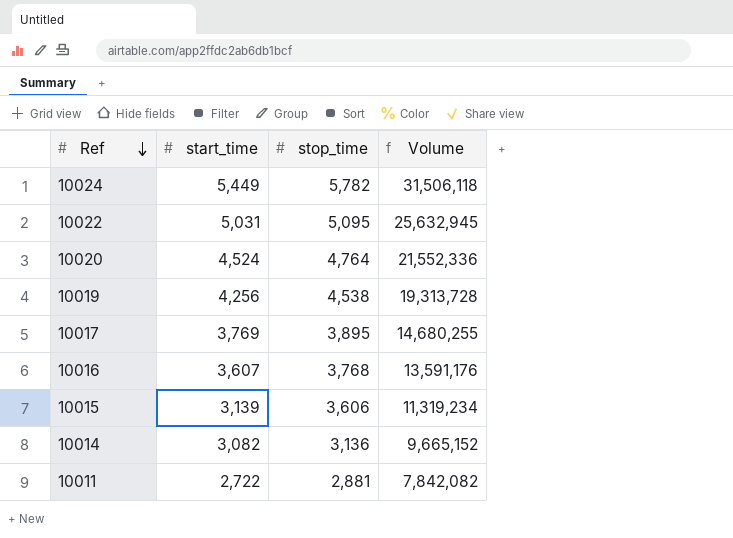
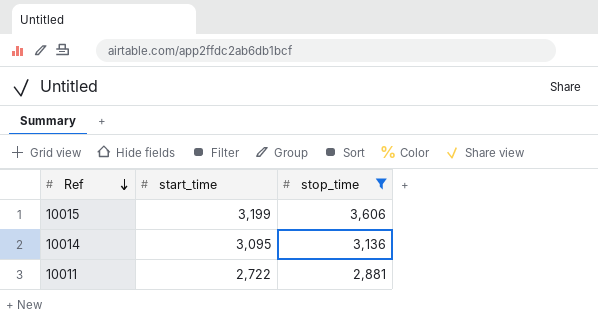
filter: none -> stop_time <= 3,606
column Volume | formula: [start_time] * [stop_time] -> none
10015 | start_time: 3,139 -> 3,199
10014 | start_time: 3,082 -> 3,095

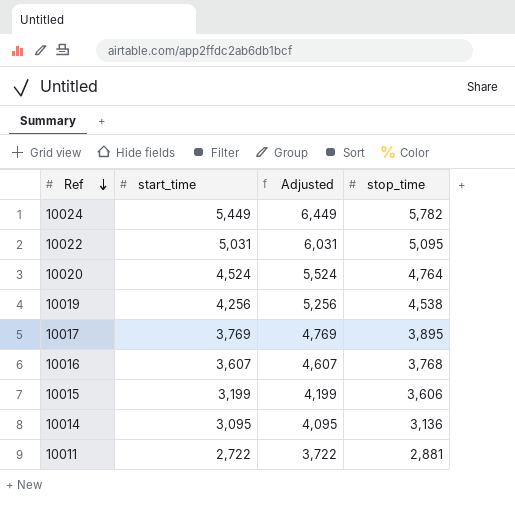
filter: stop_time <= 3,606 -> none
column Adjusted | formula: none -> [start_time] + 1000

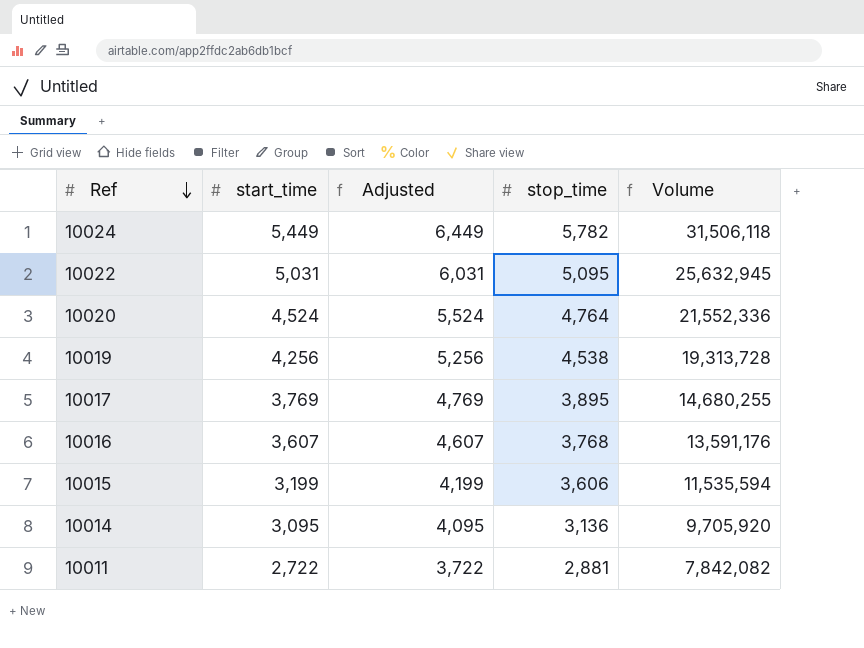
column Volume | formula: none -> [start_time] * [stop_time]

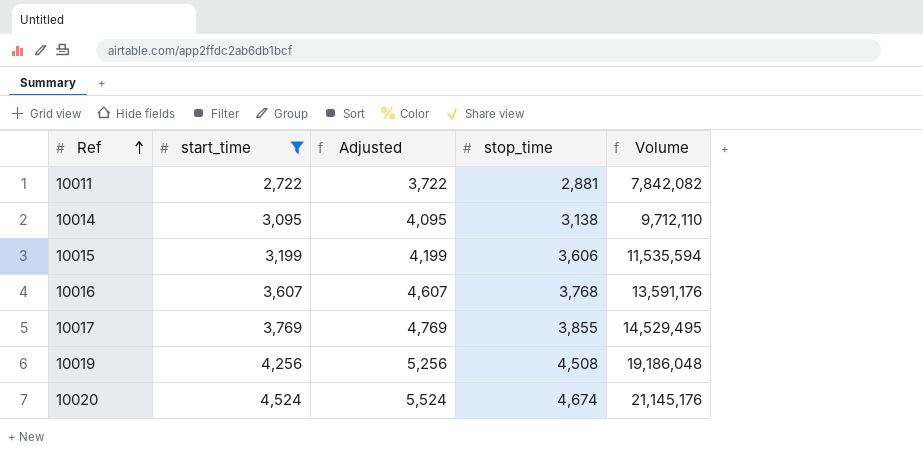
filter: none -> start_time <= 4,524
row order: Ref descending -> Ref ascending
10014 | stop_time: 3,136 -> 3,138
10014 | Volume: 9,705,920 -> 9,712,110
10017 | stop_time: 3,895 -> 3,855
10017 | Volume: 14,680,255 -> 14,529,495
10019 | stop_time: 4,538 -> 4,508
10019 | Volume: 19,313,728 -> 19,186,048
10020 | stop_time: 4,764 -> 4,674
10020 | Volume: 21,552,336 -> 21,145,176

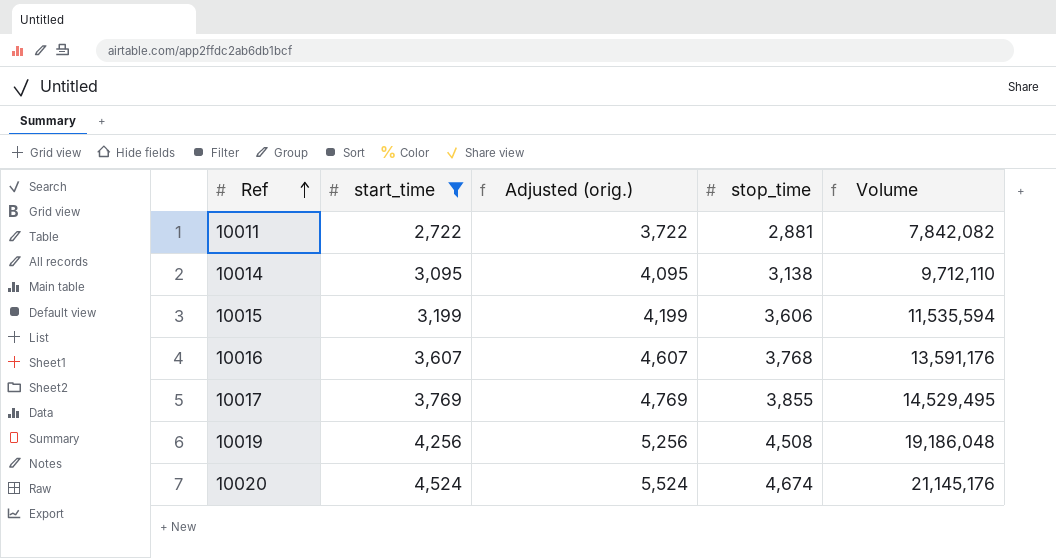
column name: Adjusted -> Adjusted (orig.)

